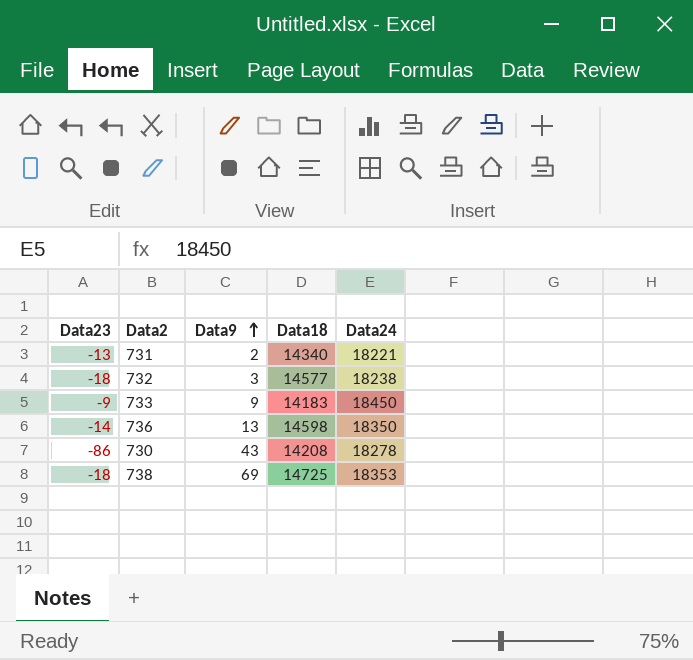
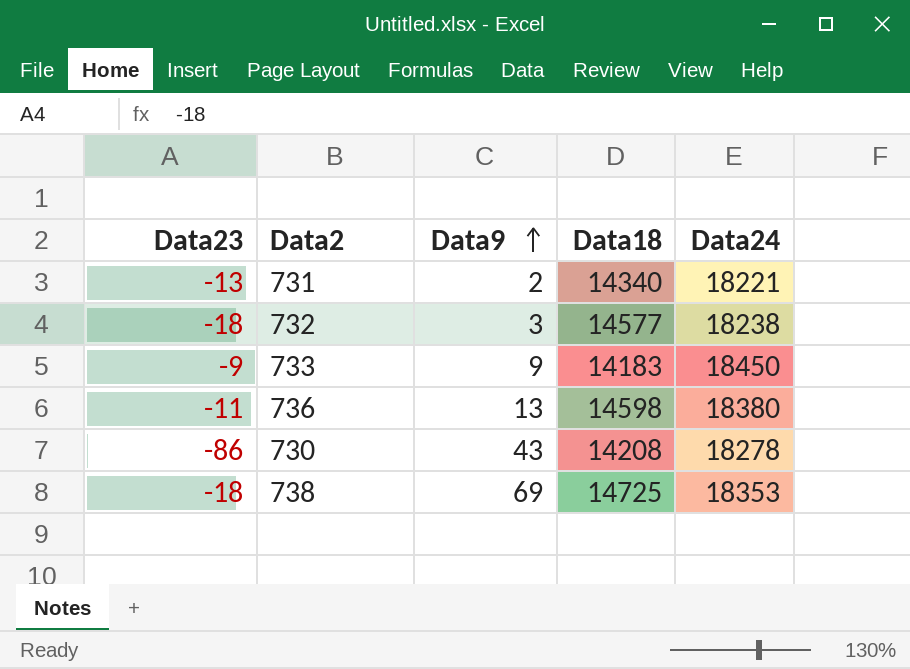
736 | Data23: -14 -> -11
736 | Data24: 18350 -> 18380

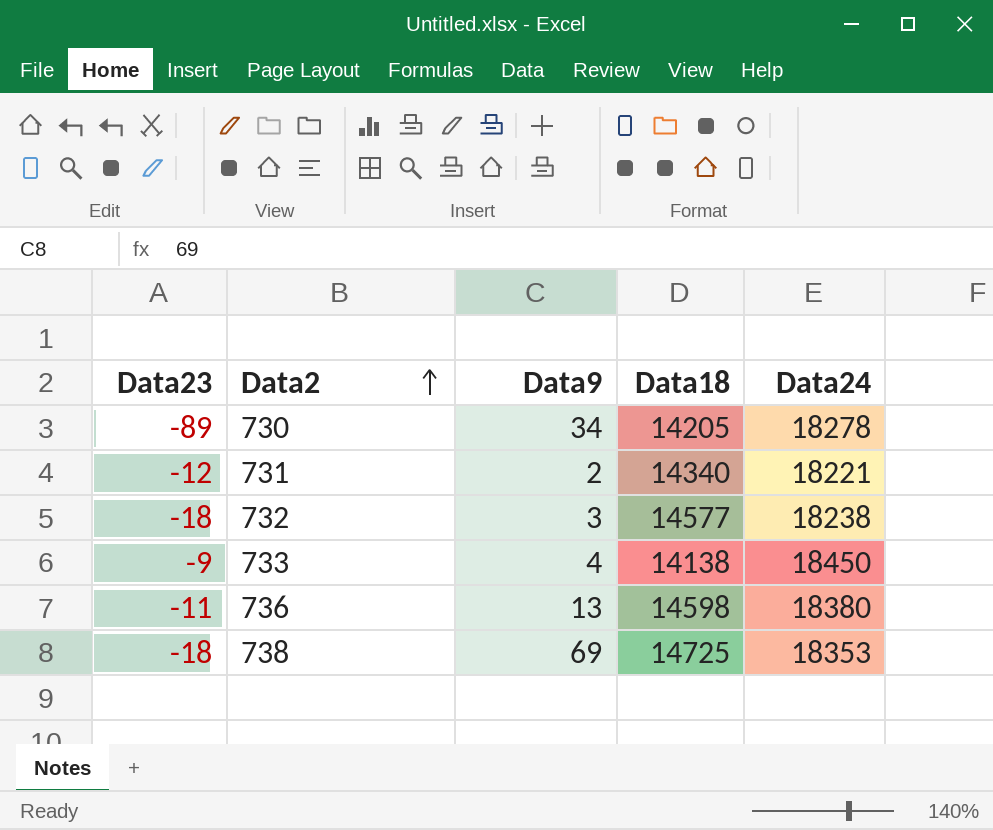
row order: Data9 ascending -> Data2 ascending
730 | Data23: -86 -> -89
730 | Data9: 43 -> 34
730 | Data18: 14208 -> 14205
731 | Data23: -13 -> -12
733 | Data9: 9 -> 4
733 | Data18: 14183 -> 14138

